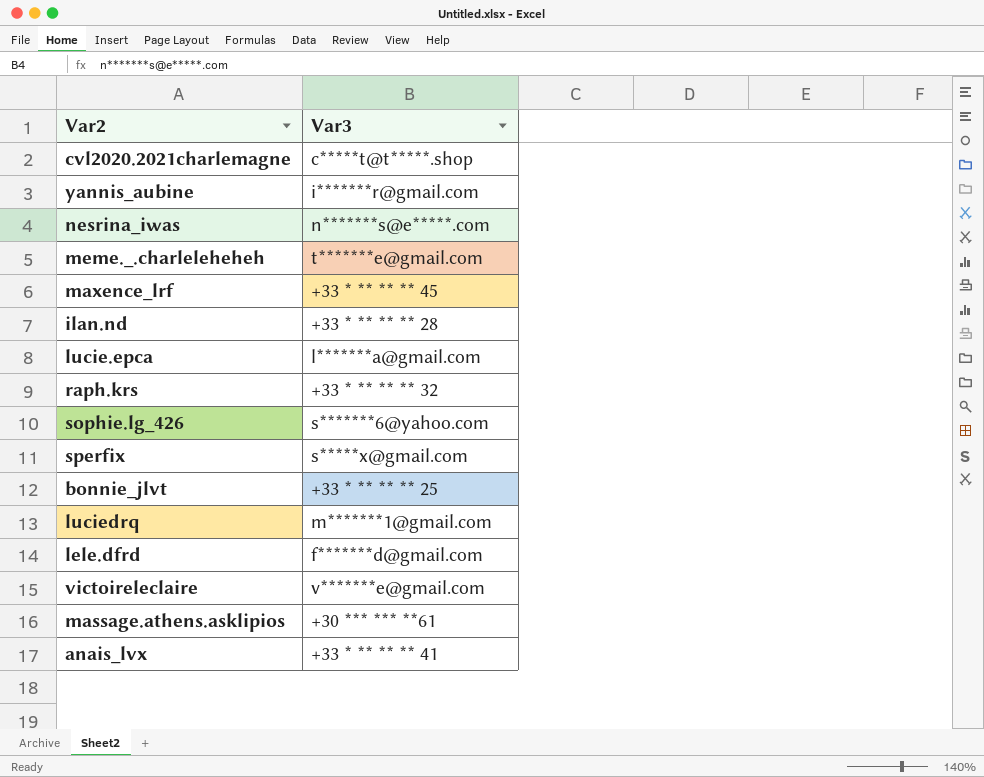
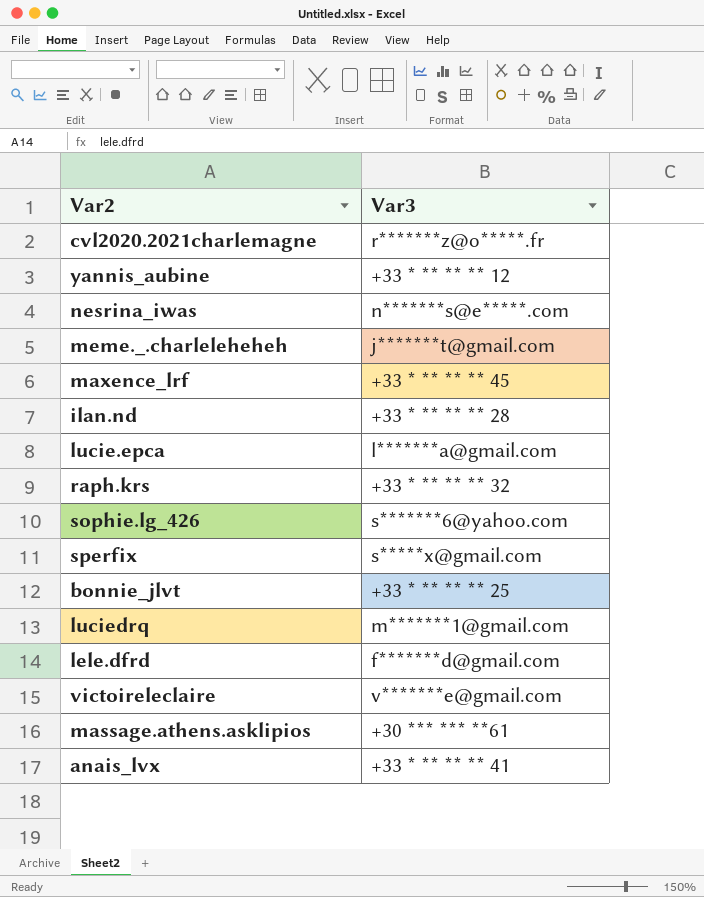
cvl2020.2021charlemagne | Var3: c*****t@t*****.shop -> r*******z@o*****.fr
yannis_aubine | Var3: i*******r@gmail.com -> +33 * ** ** ** 12
meme._.charleleheheh | Var3: t*******e@gmail.com -> j*******t@gmail.com

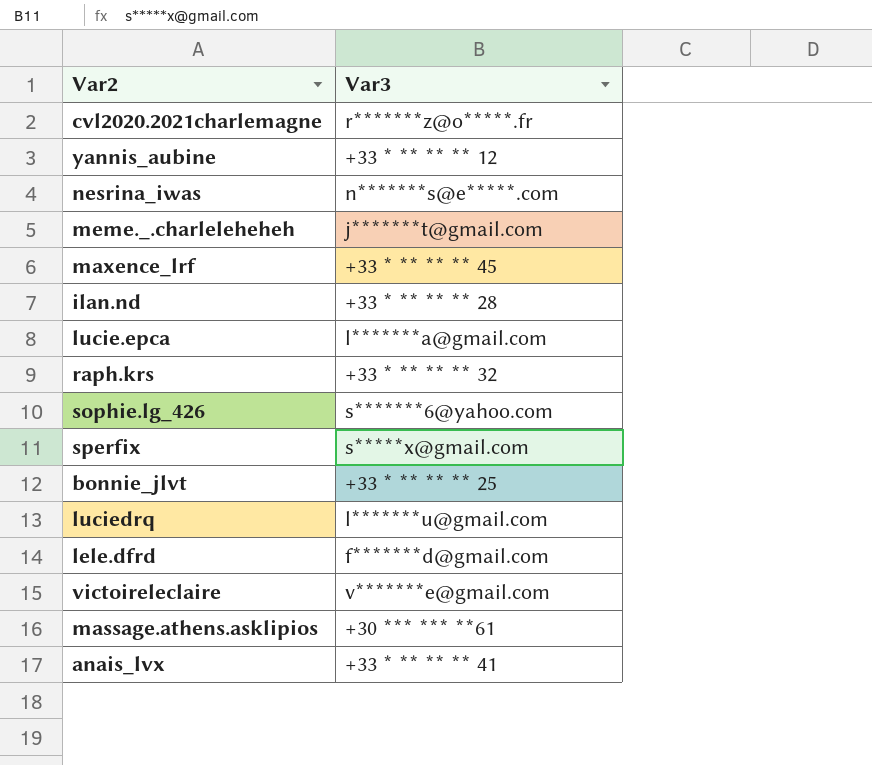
luciedrq | Var3: m*******1@gmail.com -> l*******u@gmail.com

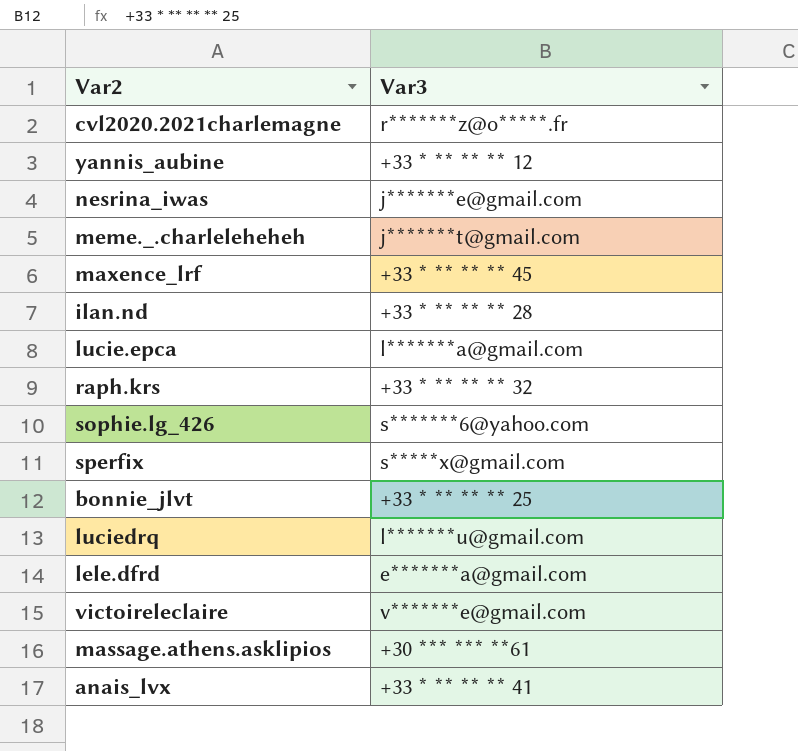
nesrina_iwas | Var3: n*******s@e*****.com -> j*******e@gmail.com
lele.dfrd | Var3: f*******d@gmail.com -> e*******a@gmail.com

